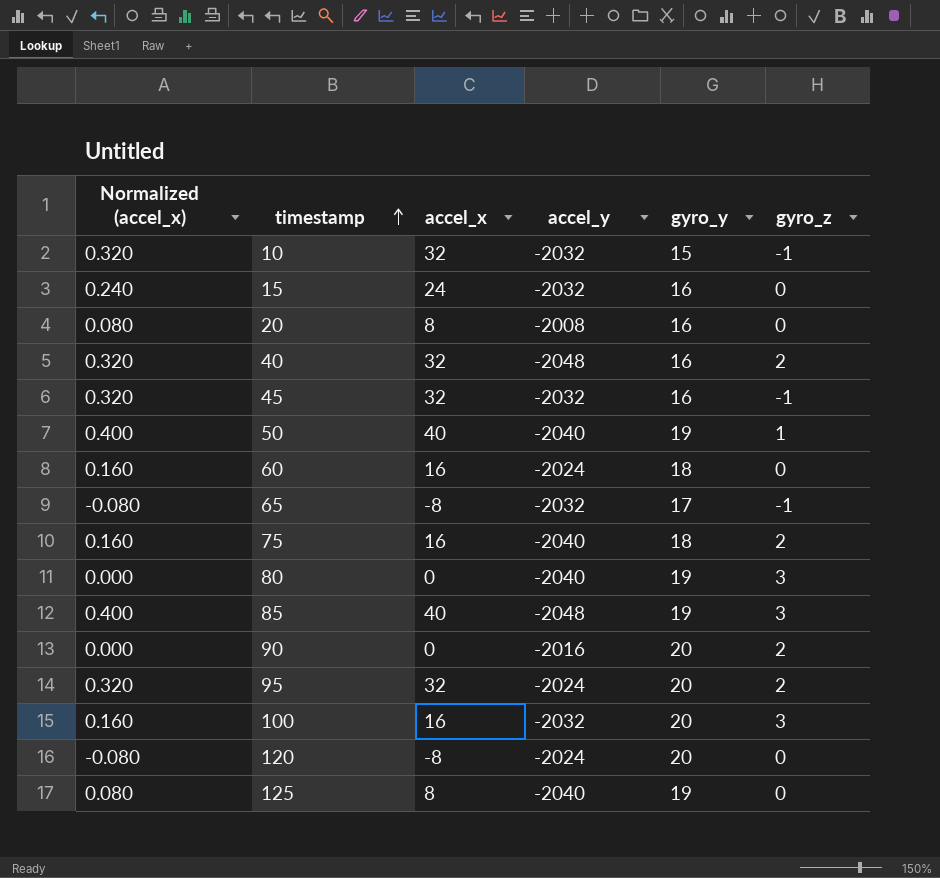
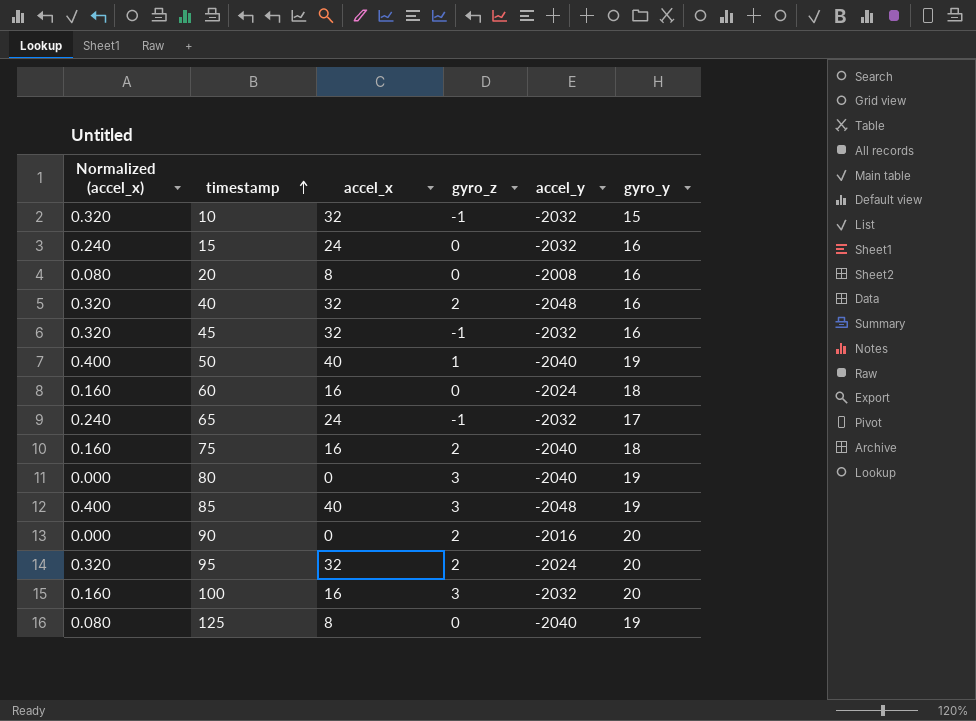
column gyro_z | position: 6 -> 4
row 120: -0.080 | -8 | -2024 | 20 | 0 -> none
65 | Normalized (accel_x): -0.080 -> 0.240
65 | accel_x: -8 -> 24

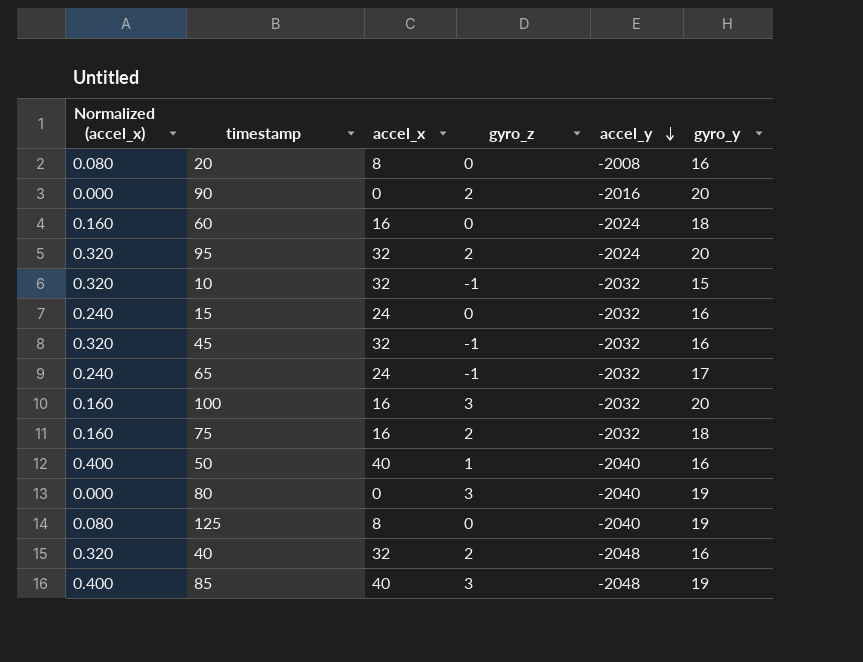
row order: timestamp ascending -> accel_y descending
75 | accel_y: -2040 -> -2032
50 | gyro_y: 19 -> 16

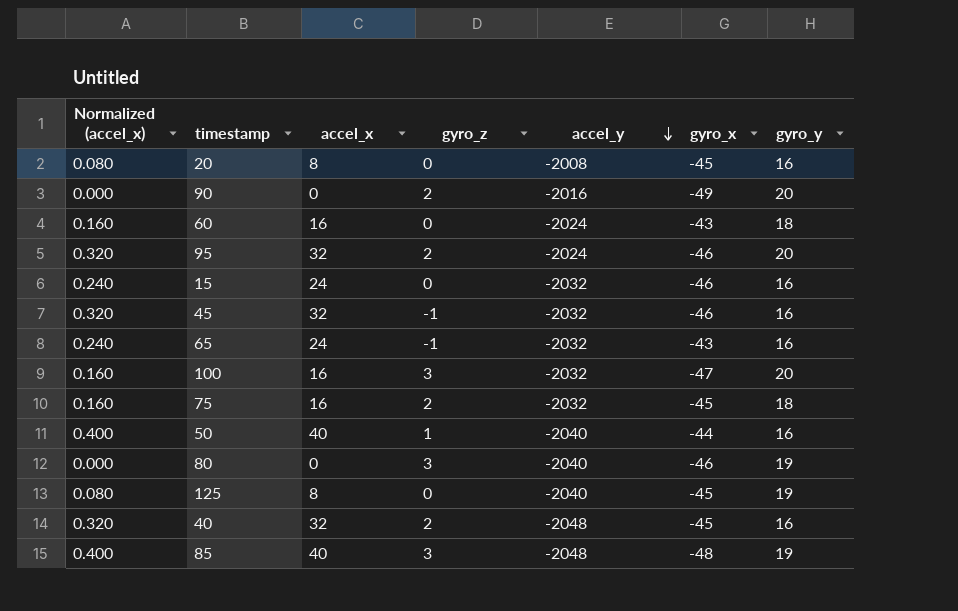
column gyro_x | position: none -> 6
row 10: 0.320 | 32 | -1 | -2032 | 15 -> none
65 | gyro_y: 17 -> 16

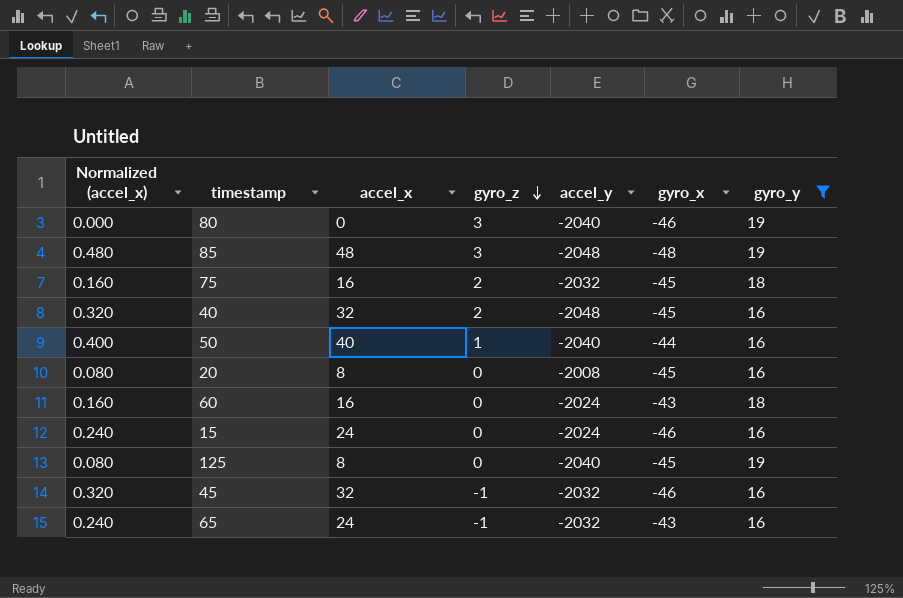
filter: none -> gyro_y != 20
row order: accel_y descending -> gyro_z descending
85 | Normalized (accel_x): 0.400 -> 0.480
85 | accel_x: 40 -> 48
15 | accel_y: -2032 -> -2024

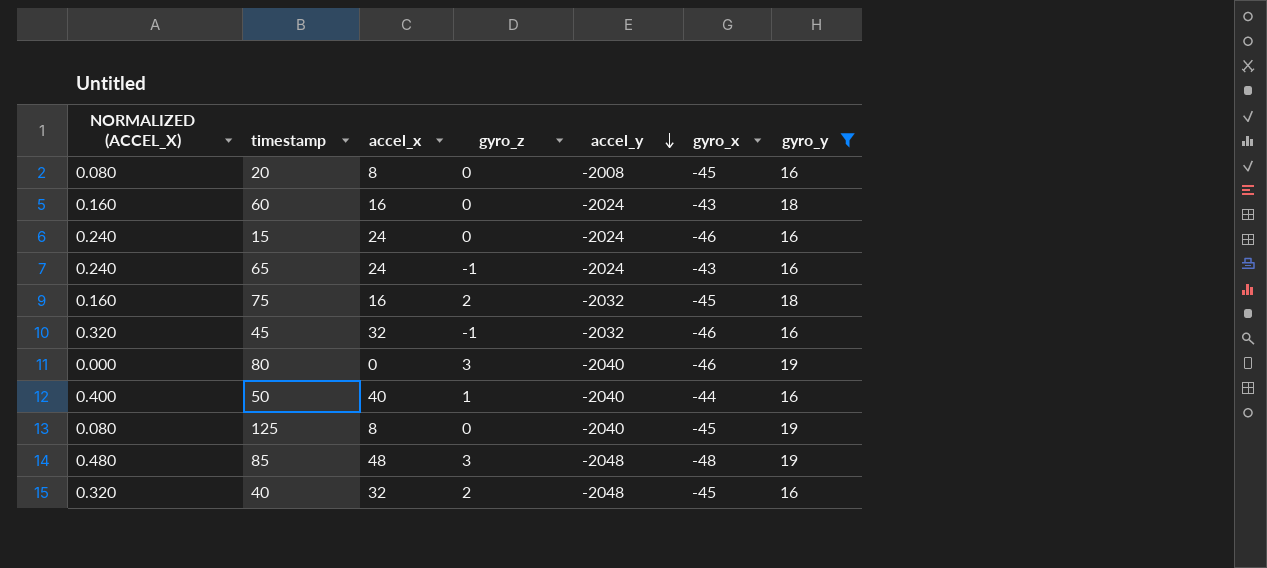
row order: gyro_z descending -> accel_y descending
column name: Normalized (accel_x) -> NORMALIZED (ACCEL_X)
65 | accel_y: -2032 -> -2024

